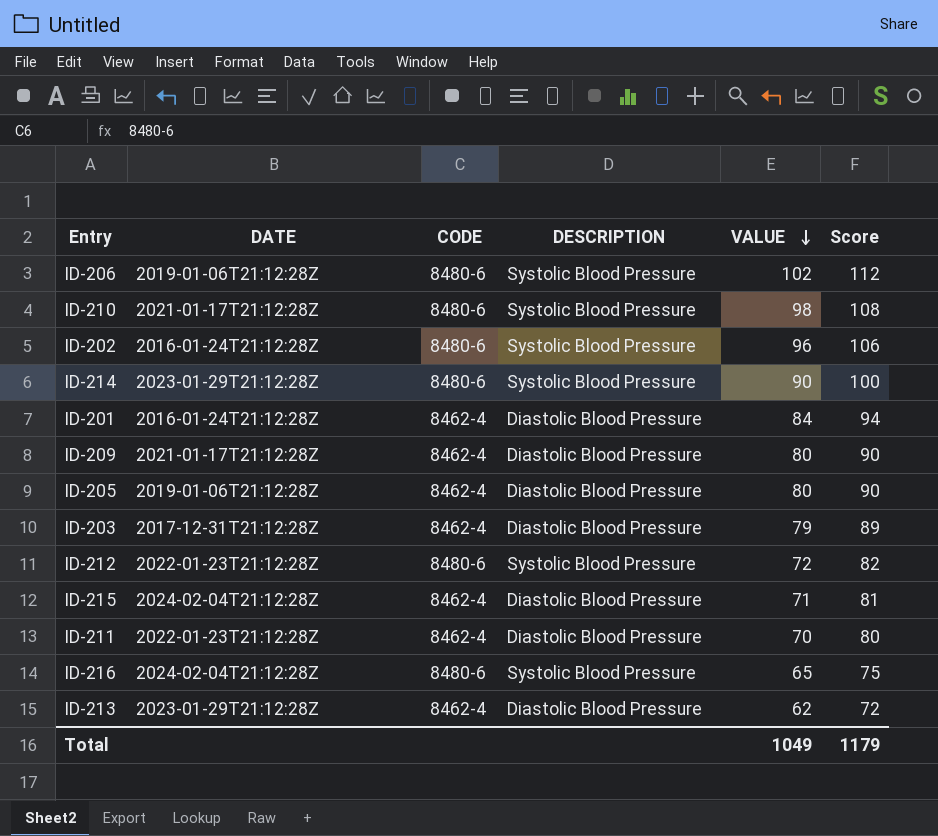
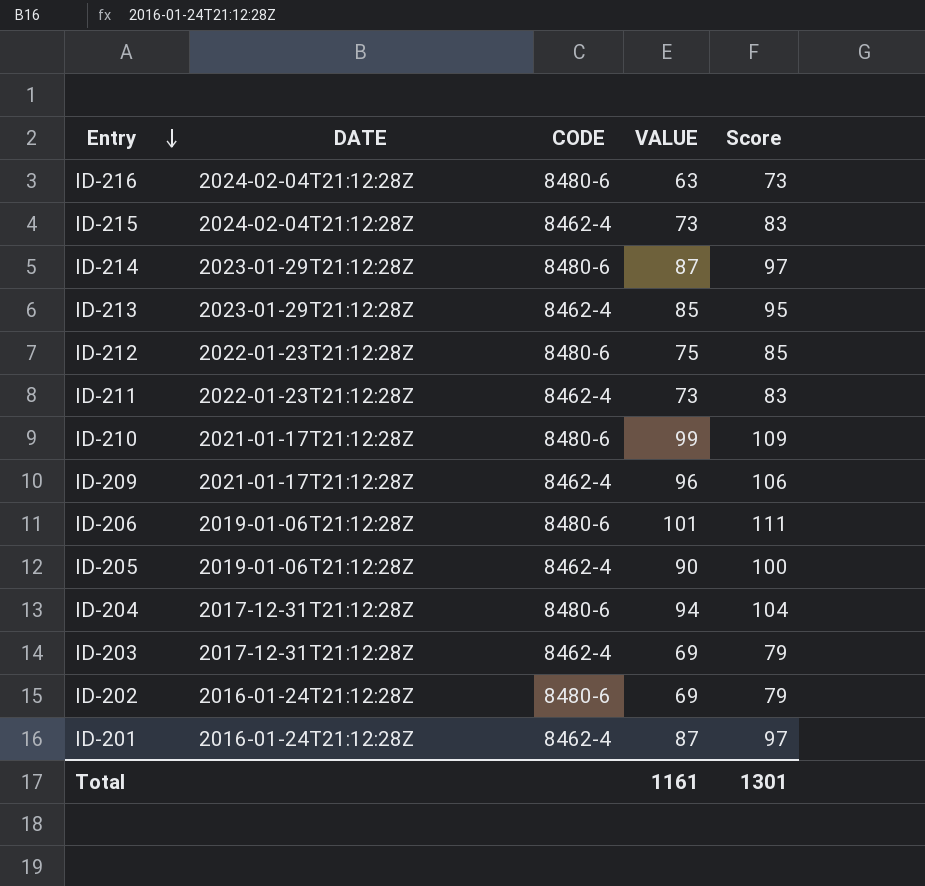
row order: VALUE descending -> Entry descending
column DESCRIPTION | position: 4 -> none
ID-216 | VALUE: 65 -> 63
ID-216 | Score: 75 -> 73
ID-215 | VALUE: 71 -> 73
ID-215 | Score: 81 -> 83
ID-214 | VALUE: 90 -> 87
ID-214 | Score: 100 -> 97
ID-213 | VALUE: 62 -> 85
ID-213 | Score: 72 -> 95
ID-212 | VALUE: 72 -> 75
ID-212 | Score: 82 -> 85
ID-211 | VALUE: 70 -> 73
ID-211 | Score: 80 -> 83
ID-210 | VALUE: 98 -> 99
ID-210 | Score: 108 -> 109
ID-209 | VALUE: 80 -> 96
ID-209 | Score: 90 -> 106
ID-206 | VALUE: 102 -> 101
ID-206 | Score: 112 -> 111
ID-205 | VALUE: 80 -> 90
ID-205 | Score: 90 -> 100
row ID-204: none -> 2017-12-31T21:12:28Z | 8480-6 | 94 | 104
ID-203 | VALUE: 79 -> 69
ID-203 | Score: 89 -> 79
ID-202 | VALUE: 96 -> 69
ID-202 | Score: 106 -> 79
ID-201 | VALUE: 84 -> 87
ID-201 | Score: 94 -> 97
Total | VALUE: 1049 -> 1161
Total | Score: 1179 -> 1301

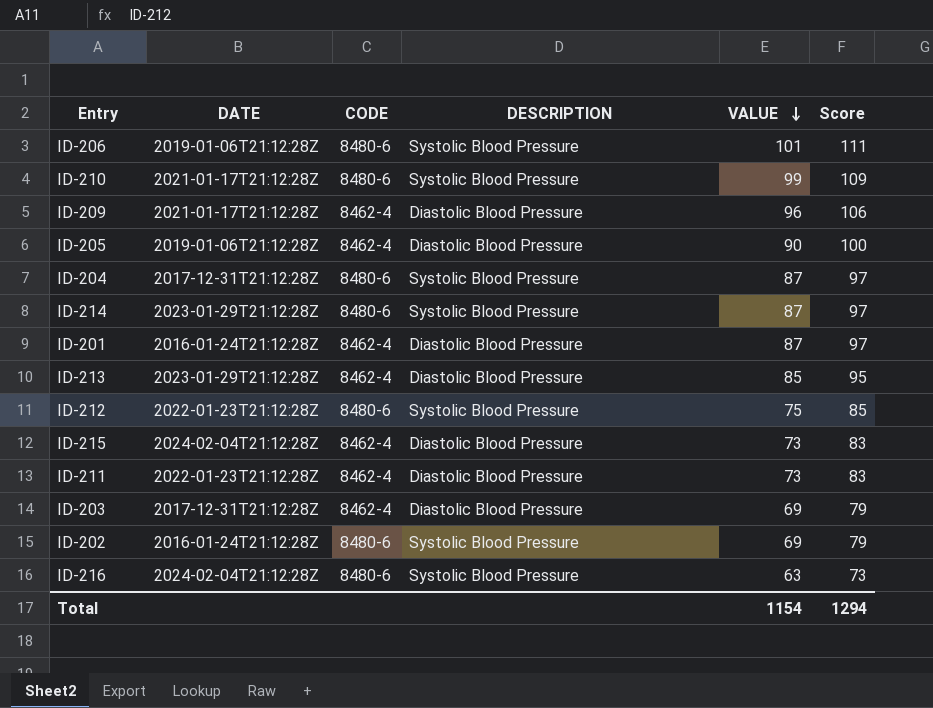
row order: Entry descending -> VALUE descending
column DESCRIPTION | position: none -> 4
ID-204 | VALUE: 94 -> 87
ID-204 | Score: 104 -> 97
Total | VALUE: 1161 -> 1154
Total | Score: 1301 -> 1294

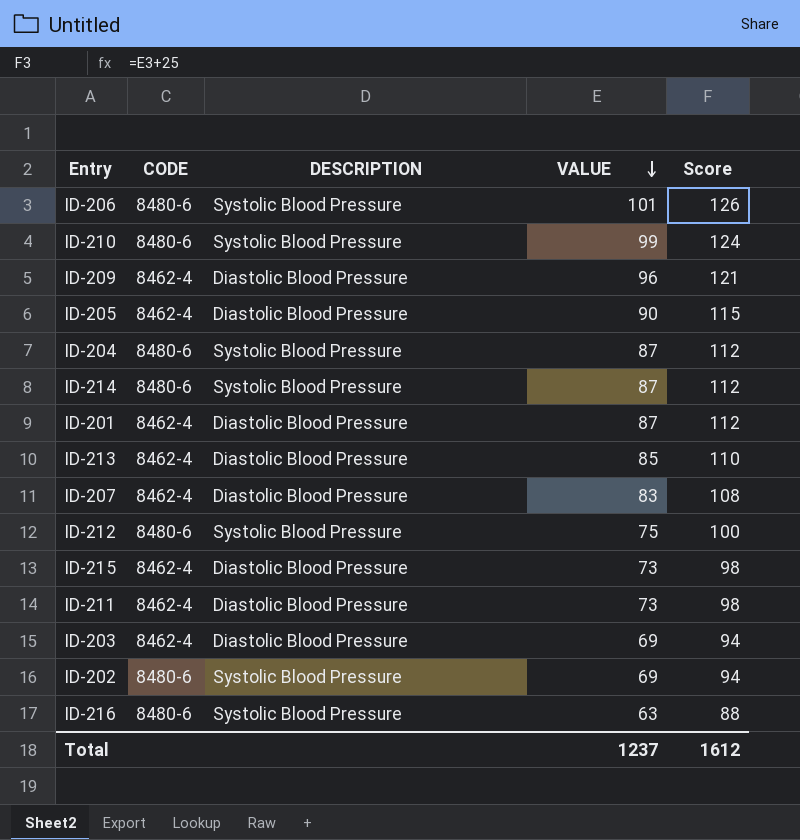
column DATE | position: 2 -> none
column Score | formula: [VALUE] + 10 -> [VALUE] + 25
row ID-207: none -> 8462-4 | Diastolic Blood Pressure | 83 | 108
Total | VALUE: 1154 -> 1237
Total | Score: 1294 -> 1612

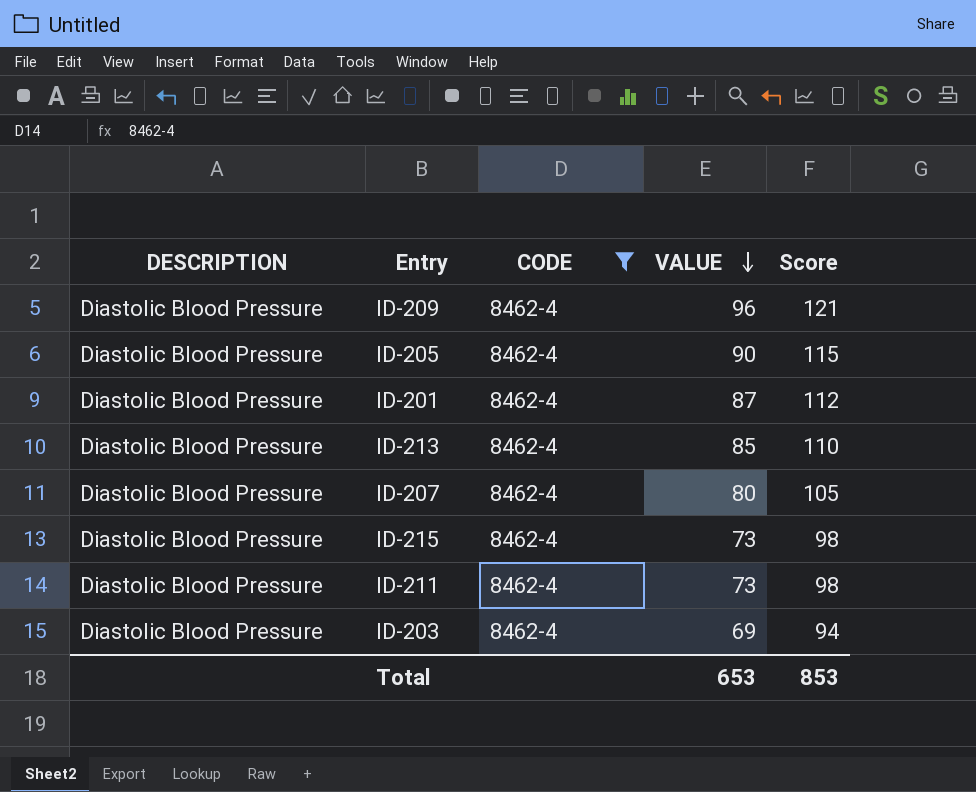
filter: none -> CODE = 8462-4
column DESCRIPTION | position: 3 -> 1
ID-207 | VALUE: 83 -> 80
ID-207 | Score: 108 -> 105
Total | VALUE: 1237 -> 653
Total | Score: 1612 -> 853

